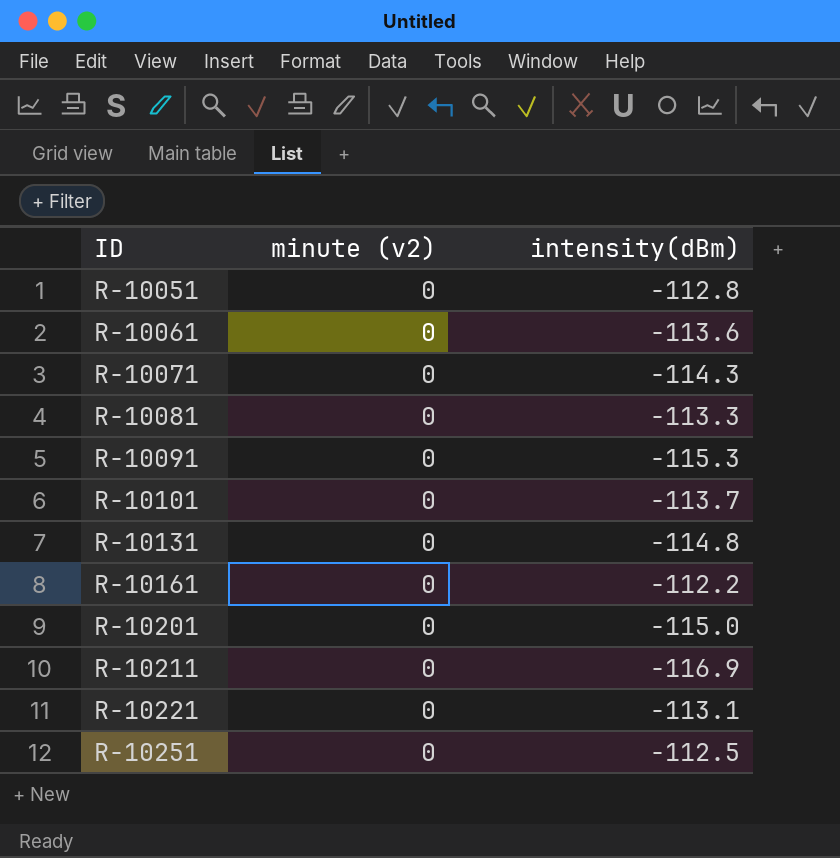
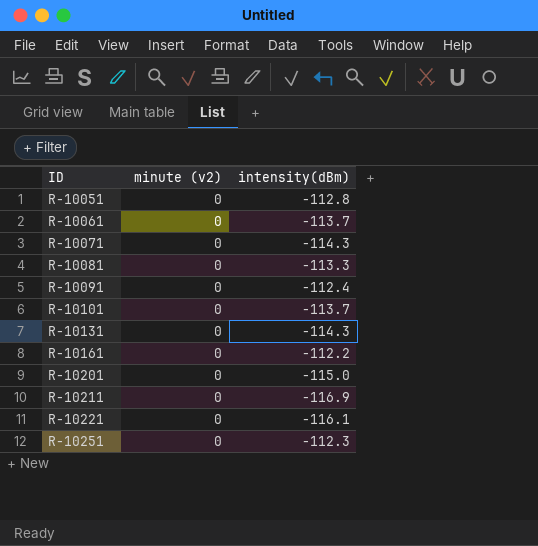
R-10061 | intensity(dBm): -113.6 -> -113.7
R-10091 | intensity(dBm): -115.3 -> -112.4
R-10131 | intensity(dBm): -114.8 -> -114.3
R-10221 | intensity(dBm): -113.1 -> -116.1
R-10251 | intensity(dBm): -112.5 -> -112.3

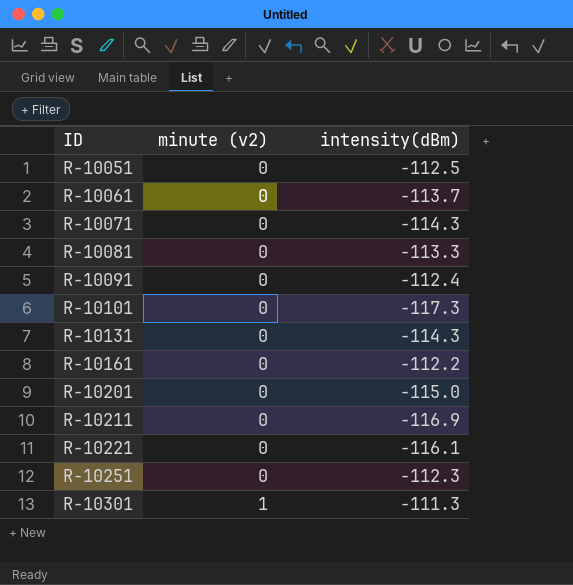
R-10051 | intensity(dBm): -112.8 -> -112.5
R-10101 | intensity(dBm): -113.7 -> -117.3
row R-10301: none -> 1 | -111.3

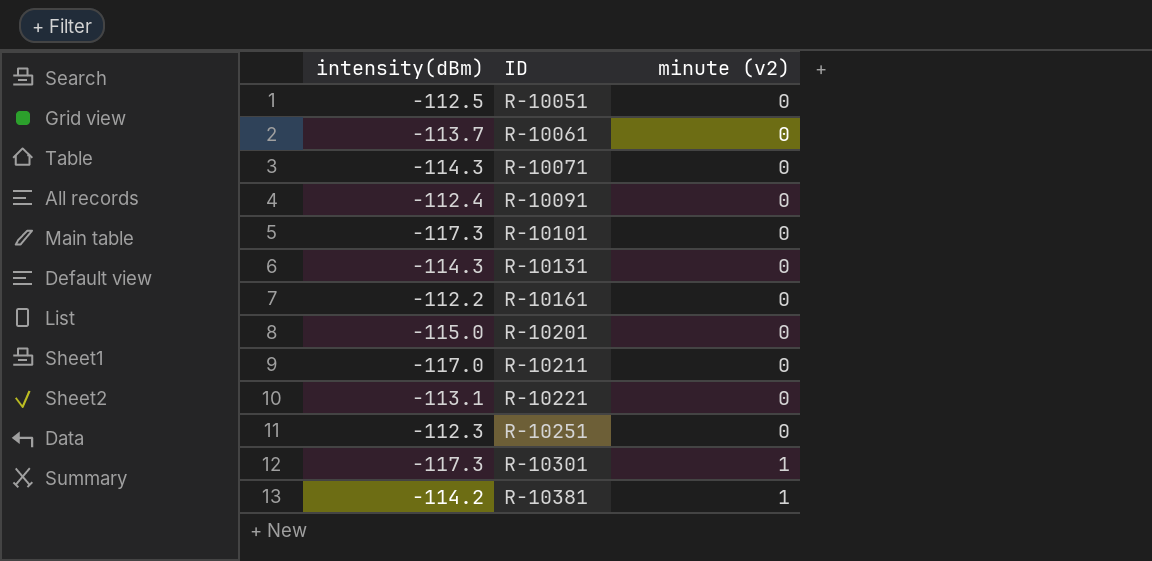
column intensity(dBm) | position: 3 -> 1
row R-10081: 0 | -113.3 -> none
R-10211 | intensity(dBm): -116.9 -> -117.0
R-10221 | intensity(dBm): -116.1 -> -113.1
R-10301 | intensity(dBm): -111.3 -> -117.3
row R-10381: none -> -114.2 | 1

